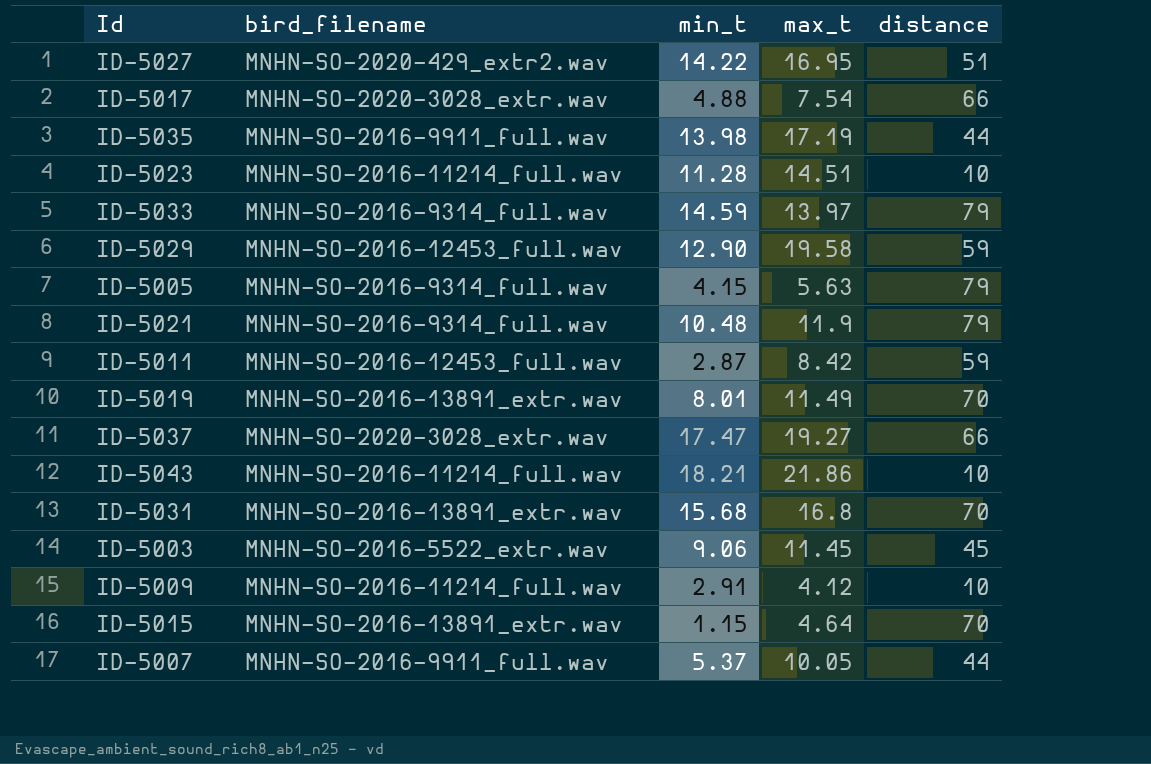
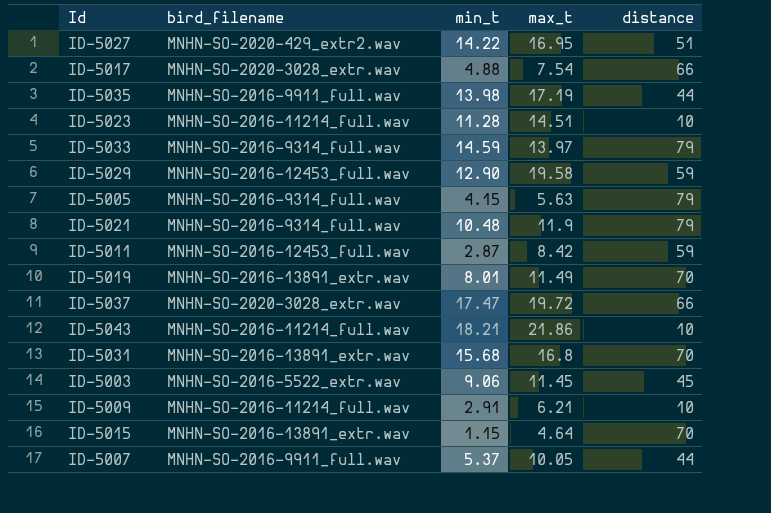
ID-5037 | max_t: 19.27 -> 19.72
ID-5009 | max_t: 4.12 -> 6.21

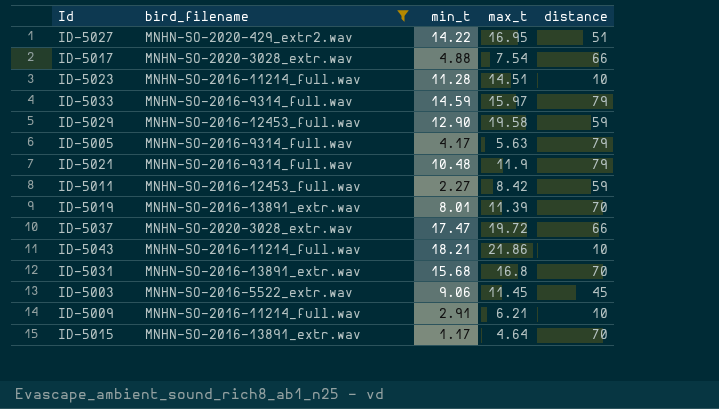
filter: none -> bird_filename != MNHN-SO-2016-9911_full.wav
ID-5033 | max_t: 13.97 -> 15.97
ID-5005 | min_t: 4.15 -> 4.17
ID-5011 | min_t: 2.87 -> 2.27
ID-5019 | max_t: 11.49 -> 11.39
ID-5015 | min_t: 1.15 -> 1.17

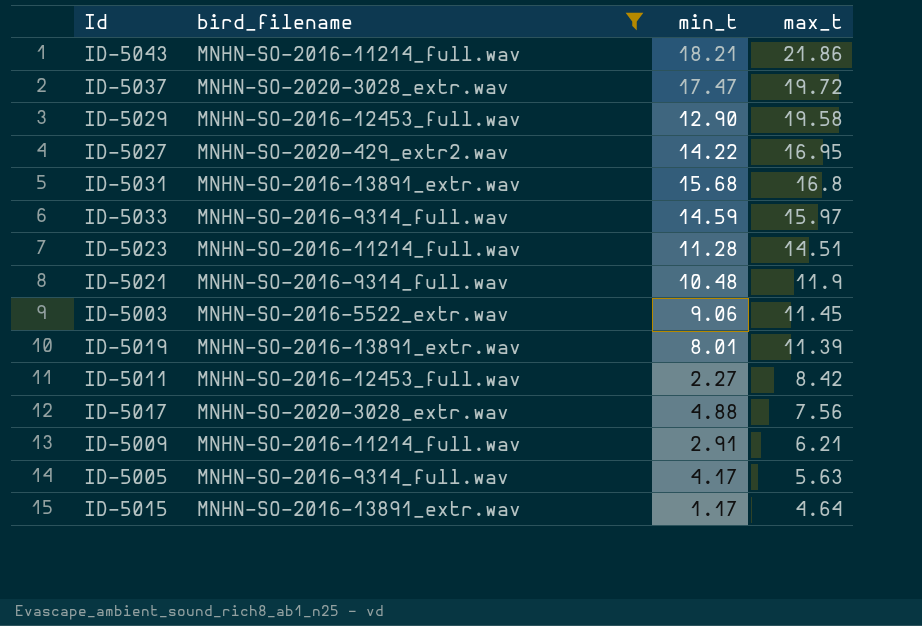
row order: none -> max_t descending
column distance | position: 5 -> none
ID-5017 | max_t: 7.54 -> 7.56

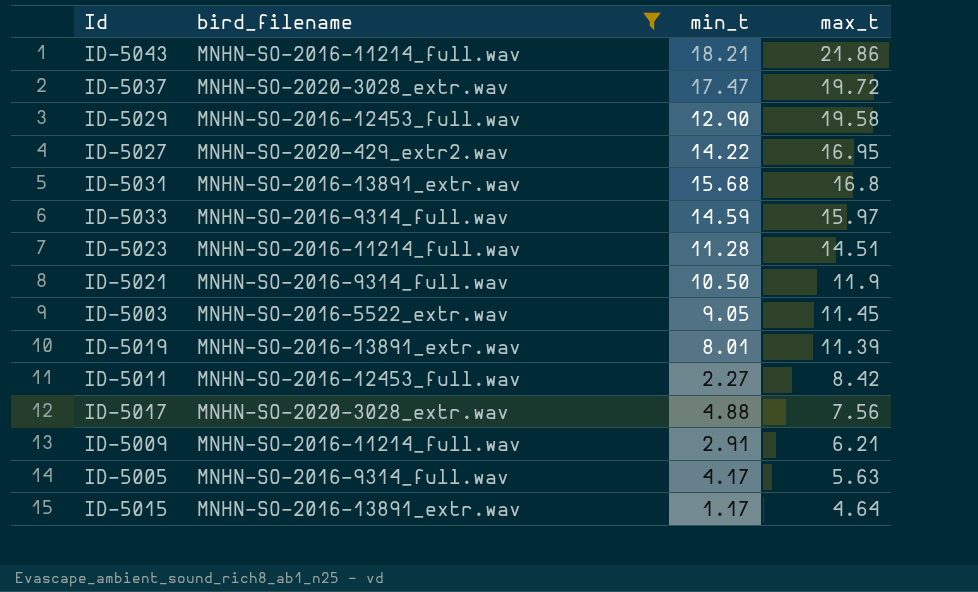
ID-5021 | min_t: 10.48 -> 10.50
ID-5003 | min_t: 9.06 -> 9.05

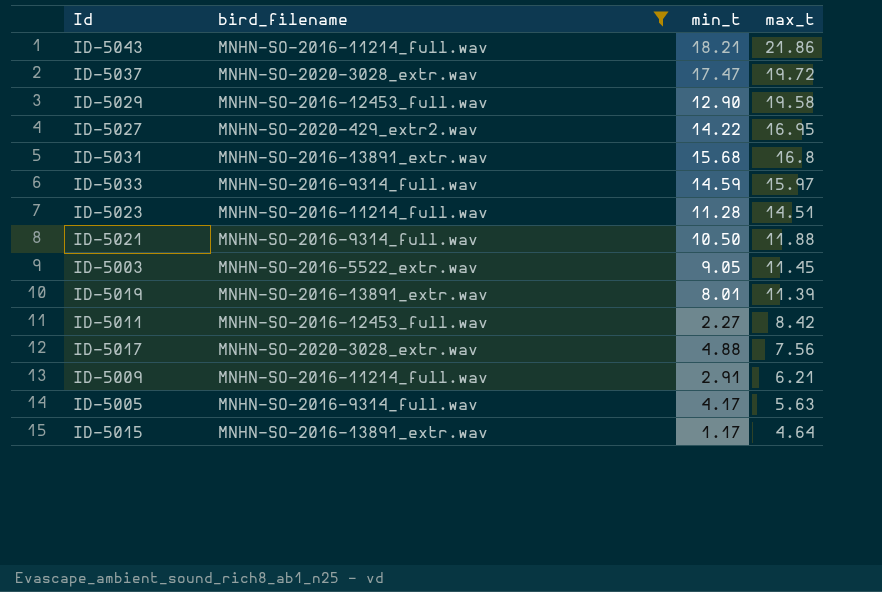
ID-5021 | max_t: 11.9 -> 11.88

